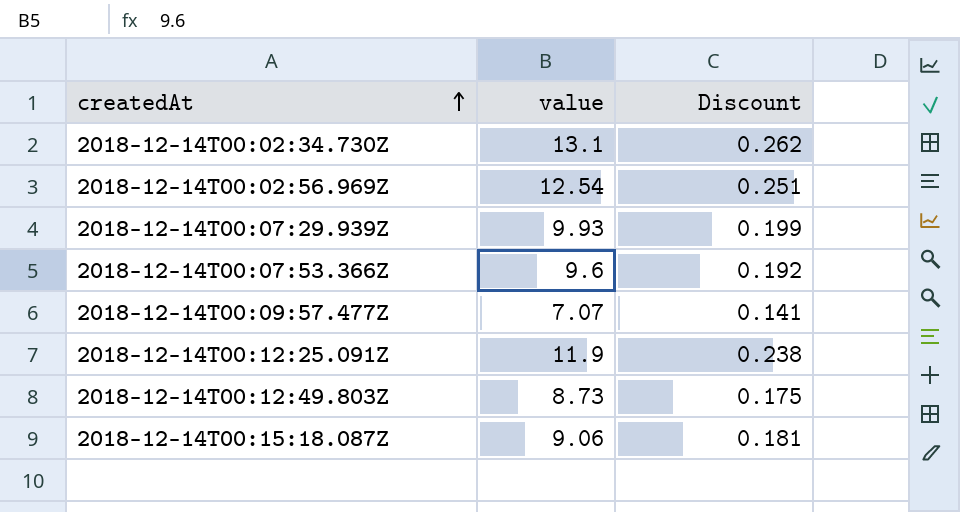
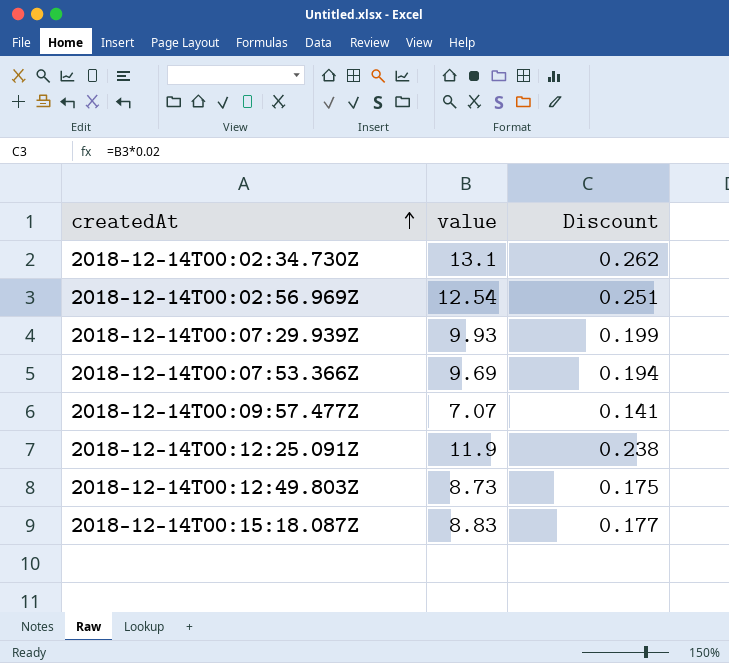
2018-12-14T00:07:53.366Z | value: 9.6 -> 9.69
2018-12-14T00:07:53.366Z | Discount: 0.192 -> 0.194
2018-12-14T00:15:18.087Z | value: 9.06 -> 8.83
2018-12-14T00:15:18.087Z | Discount: 0.181 -> 0.177

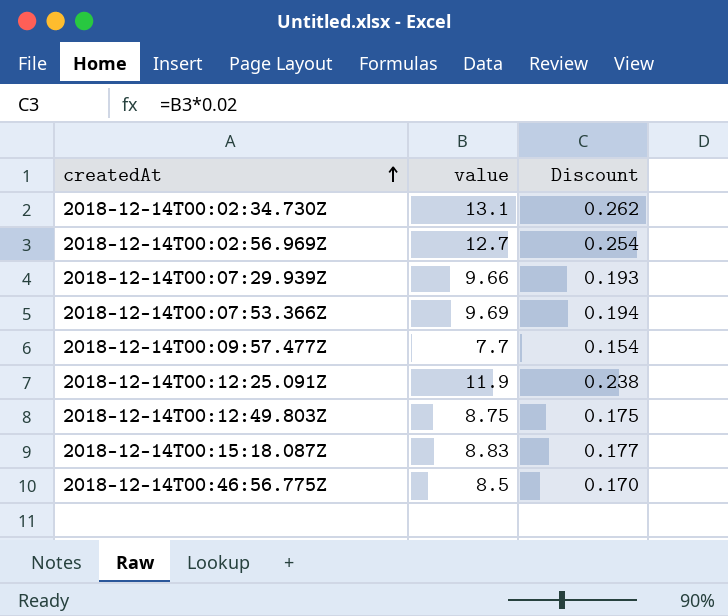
2018-12-14T00:02:56.969Z | value: 12.54 -> 12.7
2018-12-14T00:02:56.969Z | Discount: 0.251 -> 0.254
2018-12-14T00:07:29.939Z | value: 9.93 -> 9.66
2018-12-14T00:07:29.939Z | Discount: 0.199 -> 0.193
2018-12-14T00:09:57.477Z | value: 7.07 -> 7.7
2018-12-14T00:09:57.477Z | Discount: 0.141 -> 0.154
2018-12-14T00:12:49.803Z | value: 8.73 -> 8.75
row 2018-12-14T00:46:56.775Z: none -> 8.5 | 0.170

